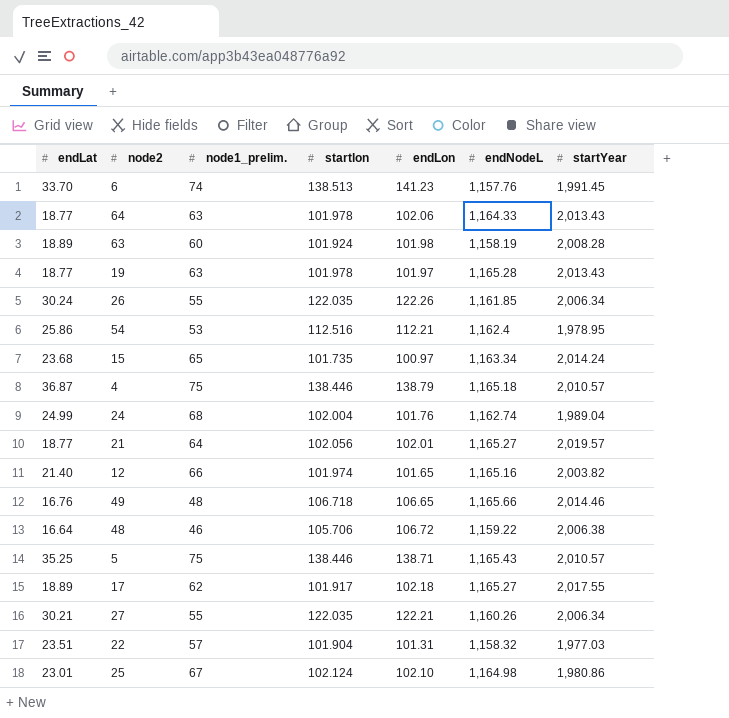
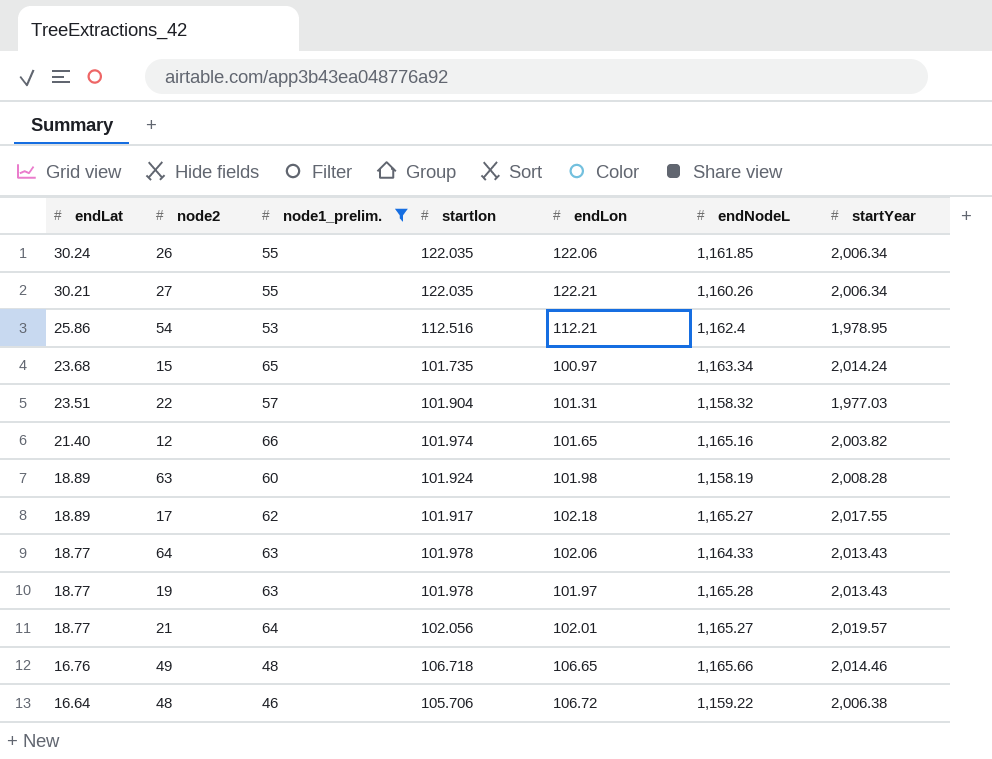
filter: none -> node1_prelim. <= 66
row order: none -> endLat descending
26 | endLon: 122.26 -> 122.06

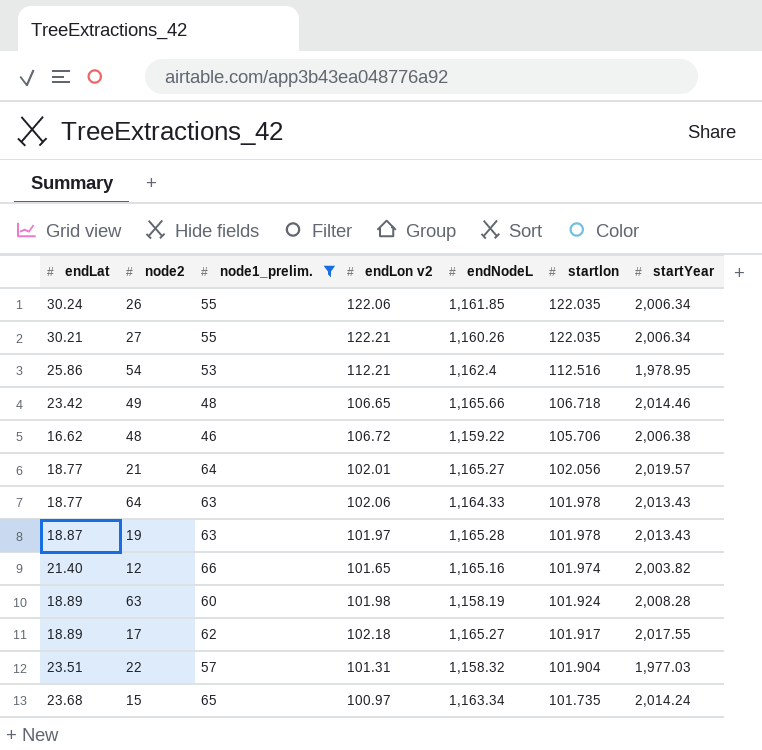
row order: endLat descending -> startlon descending
column name: endLon -> endLon v2
column startlon | position: 4 -> 6
49 | endLat: 16.76 -> 23.42
48 | endLat: 16.64 -> 16.62
19 | endLat: 18.77 -> 18.87

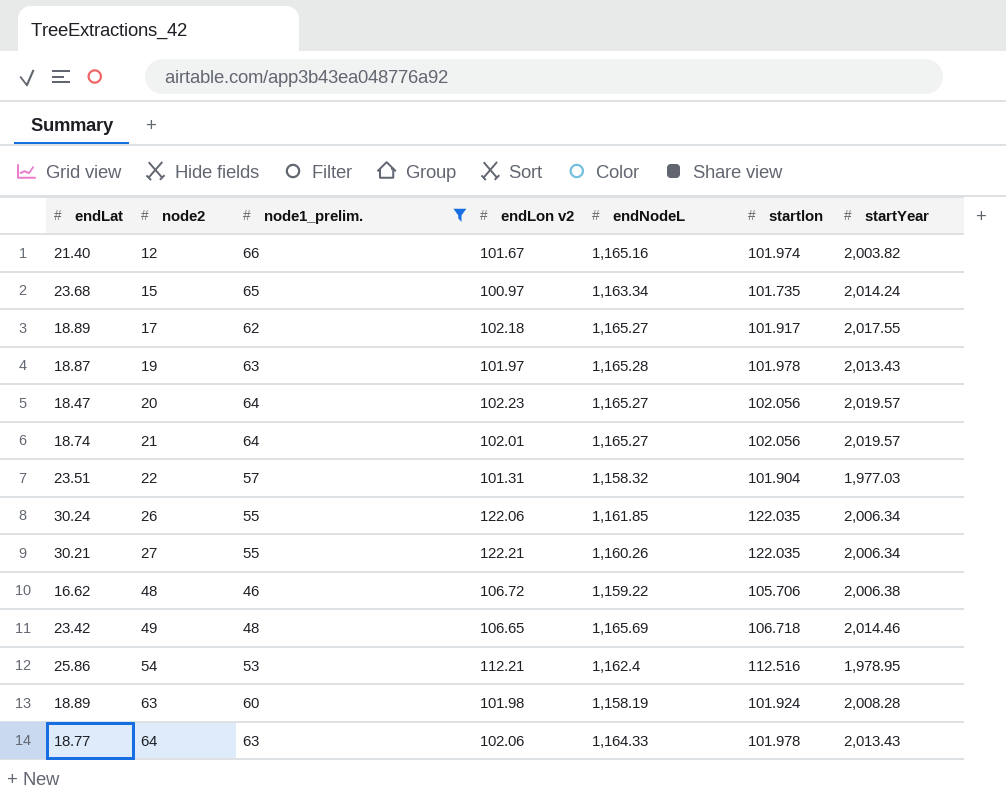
row order: startlon descending -> node2 ascending
12 | endLon v2: 101.65 -> 101.67
row 20: none -> 18.47 | 64 | 102.23 | 1,165.27 | 102.056 | 2,019.57
21 | endLat: 18.77 -> 18.74
49 | endNodeL: 1,165.66 -> 1,165.69

